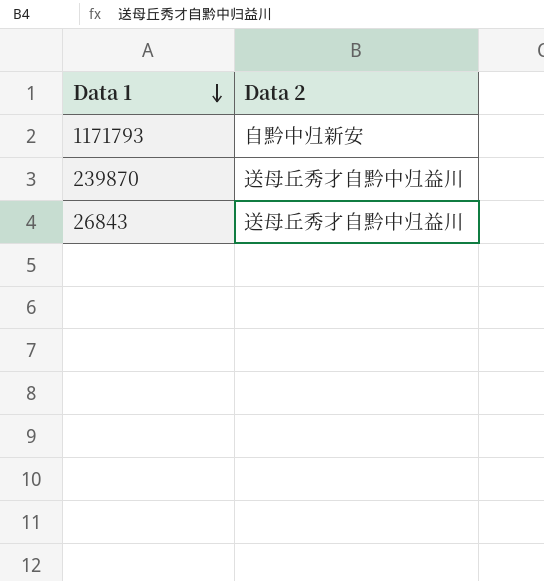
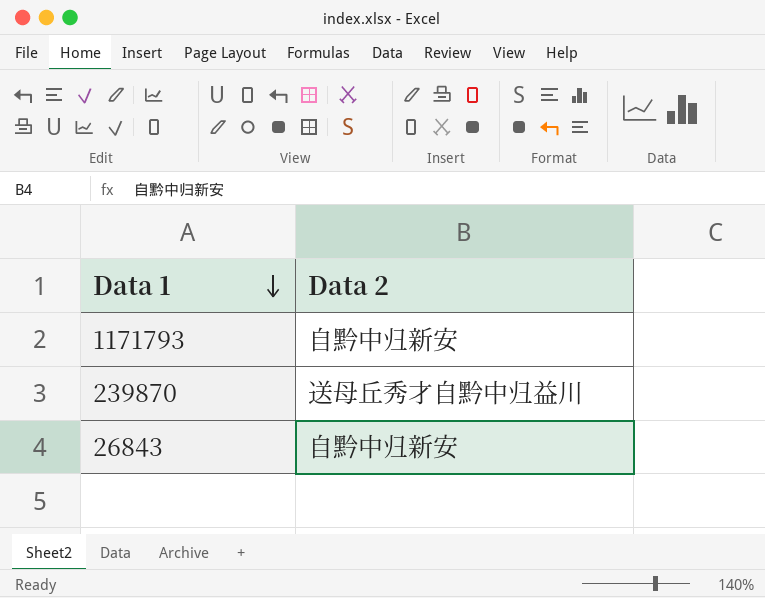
26843 | Data 2: 送母丘秀才自黔中归益川 -> 自黔中归新安

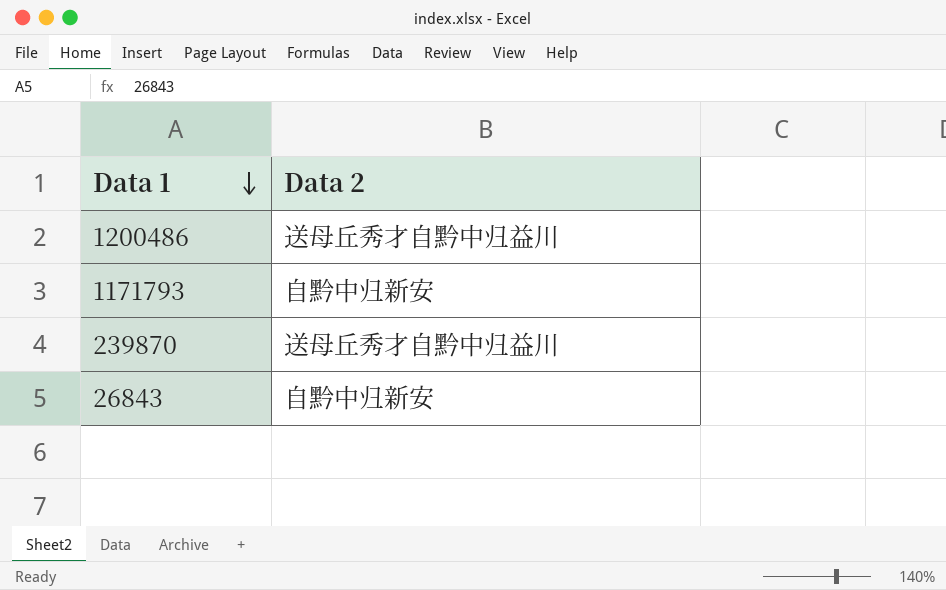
row 1200486: none -> 送母丘秀才自黔中归益川

